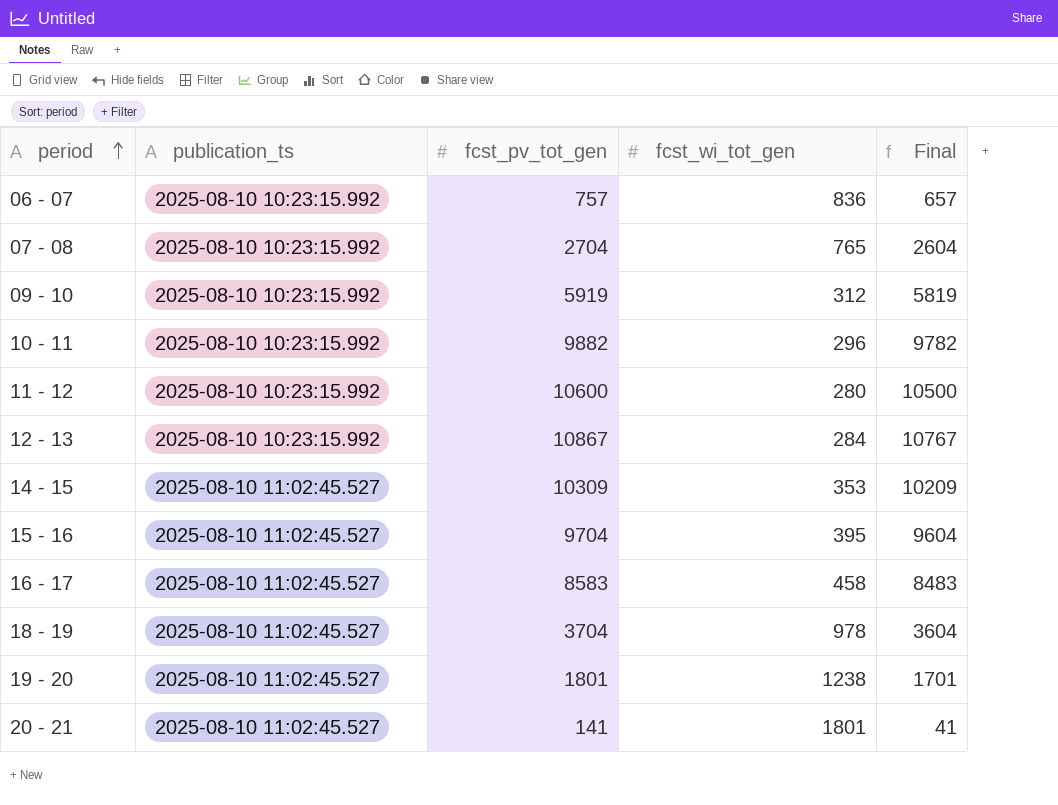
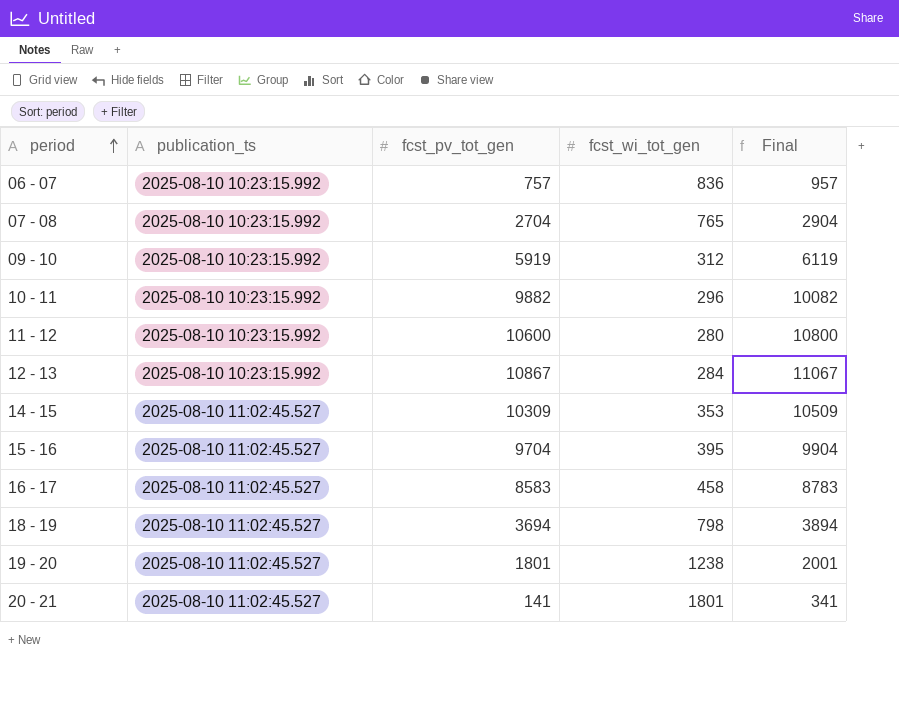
column Final | formula: [fcst_pv_tot_gen] - 100 -> [fcst_pv_tot_gen] + 200
18 - 19 | fcst_pv_tot_gen: 3704 -> 3694
18 - 19 | fcst_wi_tot_gen: 978 -> 798

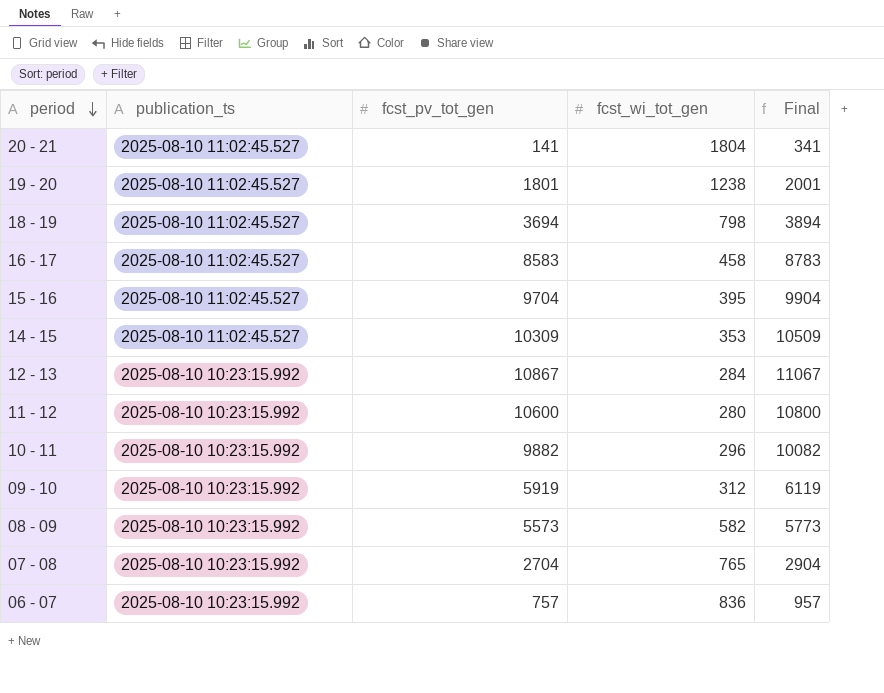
row order: period ascending -> period descending
20 - 21 | fcst_wi_tot_gen: 1801 -> 1804
row 08 - 09: none -> 2025-08-10 10:23:15.992 | 5573 | 582 | 5773

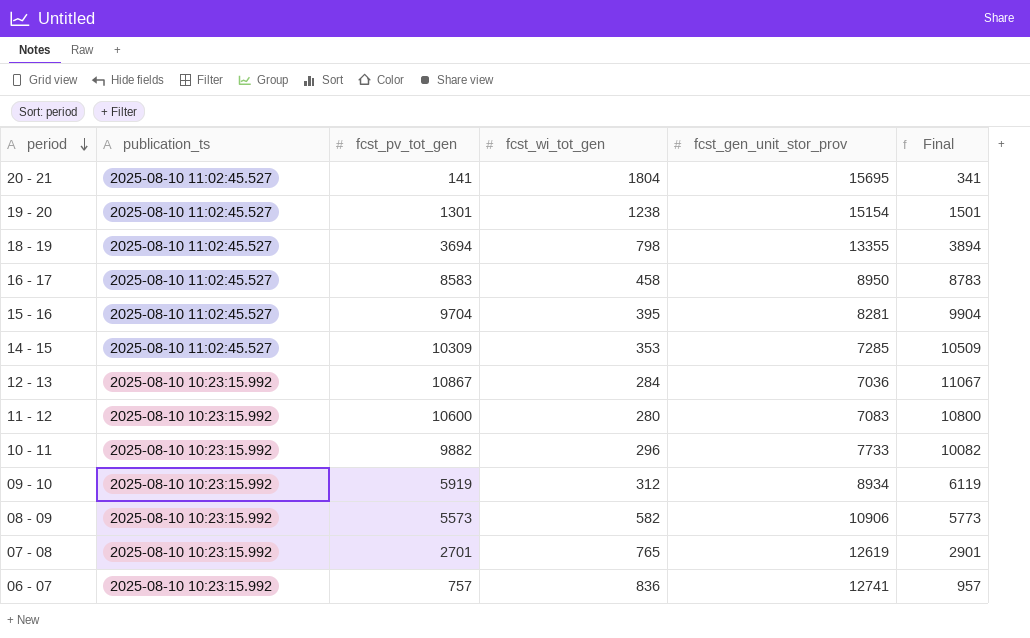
column fcst_gen_unit_stor_prov | position: none -> 5
19 - 20 | fcst_pv_tot_gen: 1801 -> 1301
19 - 20 | Final: 2001 -> 1501
07 - 08 | fcst_pv_tot_gen: 2704 -> 2701
07 - 08 | Final: 2904 -> 2901

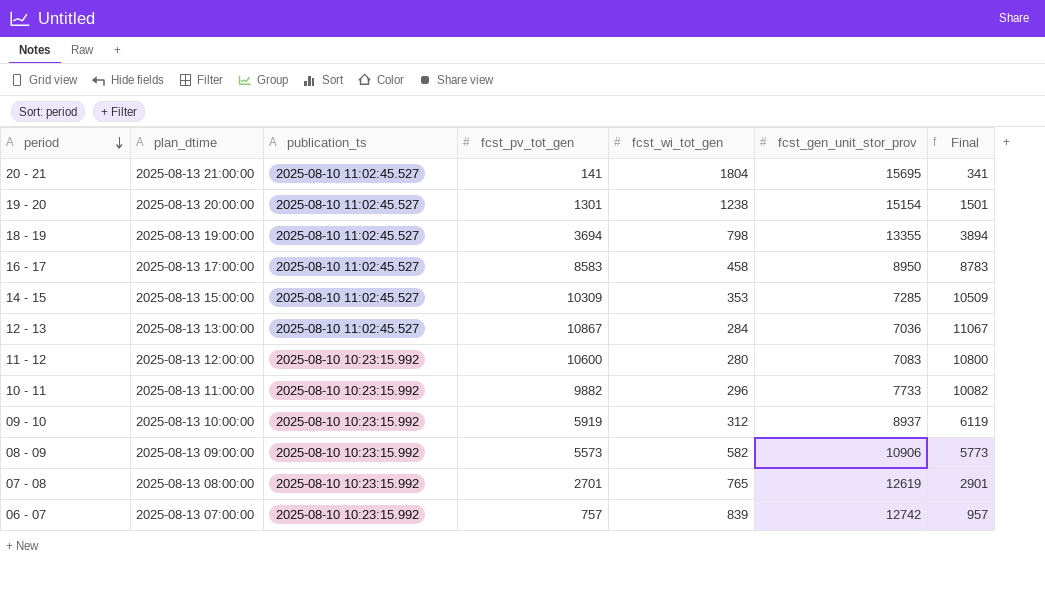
column plan_dtime | position: none -> 2
row 15 - 16: 2025-08-10 11:02:45.527 | 9704 | 395 | 8281 | 9904 -> none
12 - 13 | publication_ts: 2025-08-10 10:23:15.992 -> 2025-08-10 11:02:45.527
09 - 10 | fcst_gen_unit_stor_prov: 8934 -> 8937
06 - 07 | fcst_wi_tot_gen: 836 -> 839
06 - 07 | fcst_gen_unit_stor_prov: 12741 -> 12742

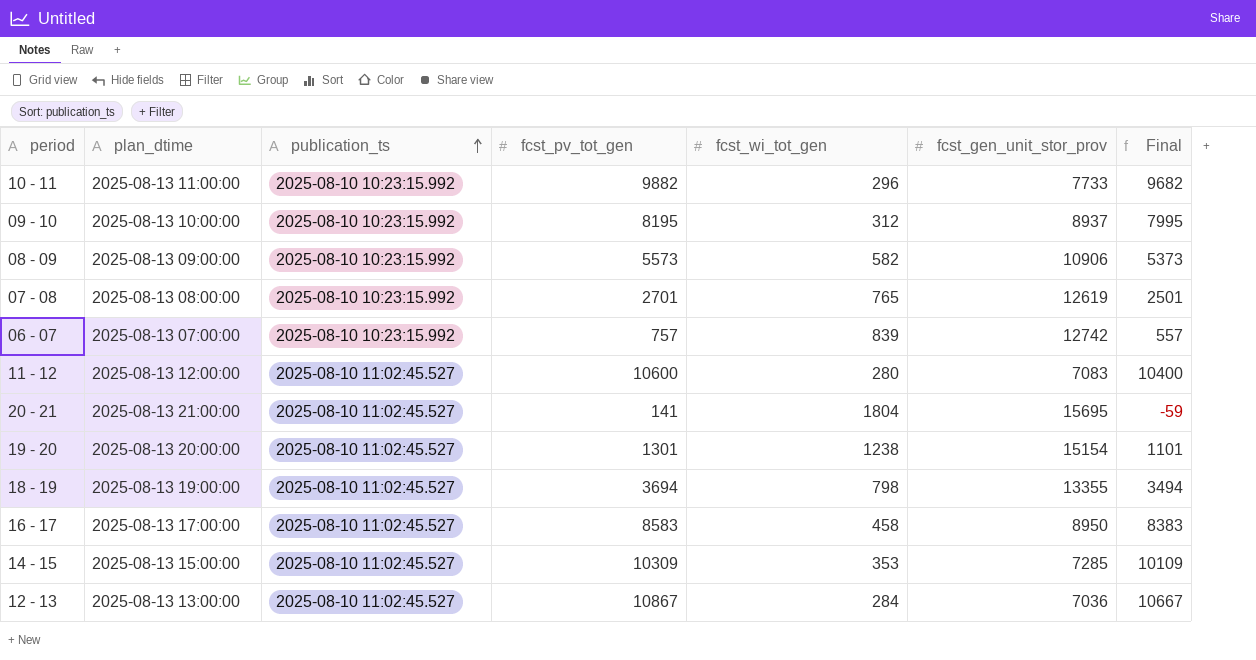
row order: period descending -> publication_ts ascending
column Final | formula: [fcst_pv_tot_gen] + 200 -> [fcst_pv_tot_gen] - 200
09 - 10 | fcst_pv_tot_gen: 5919 -> 8195
11 - 12 | publication_ts: 2025-08-10 10:23:15.992 -> 2025-08-10 11:02:45.527

